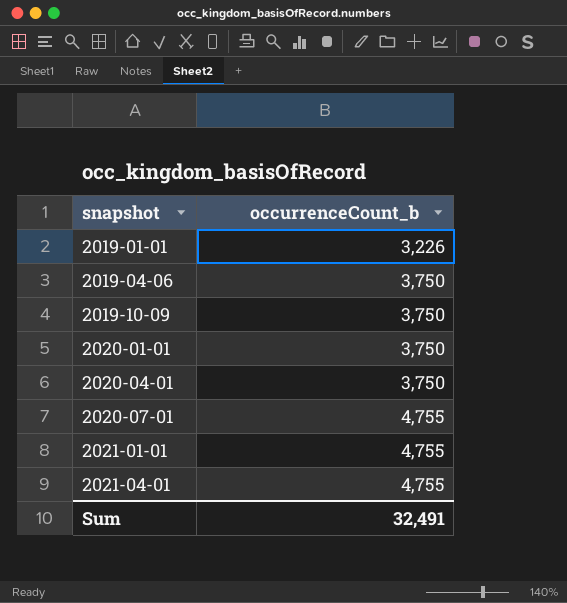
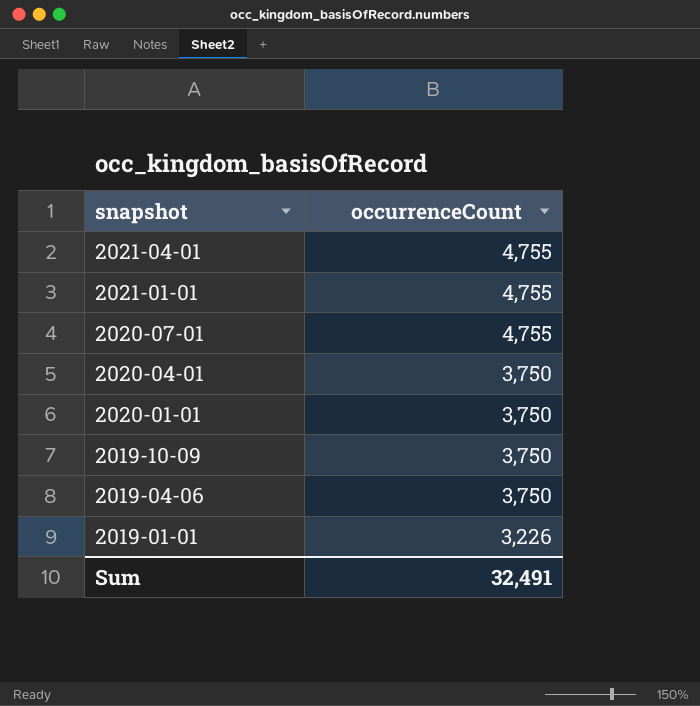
row order: snapshot ascending -> snapshot descending
column name: occurrenceCount_b -> occurrenceCount

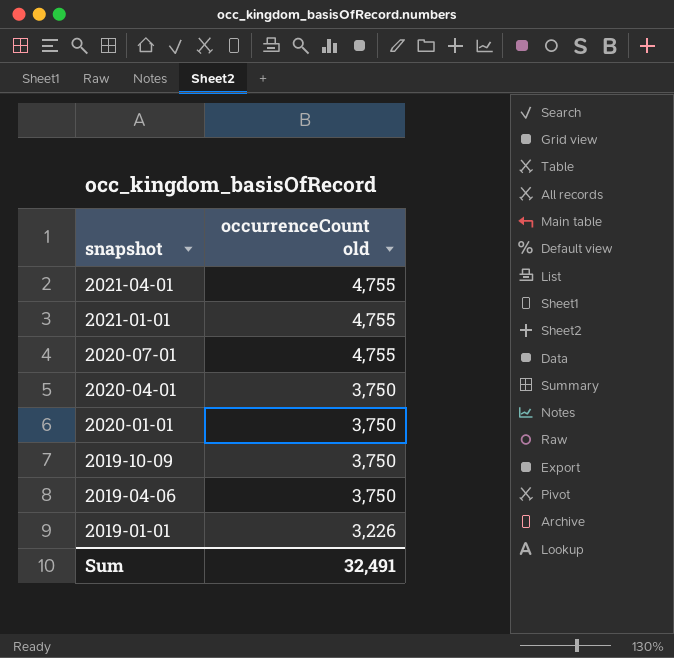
column name: occurrenceCount -> occurrenceCount old

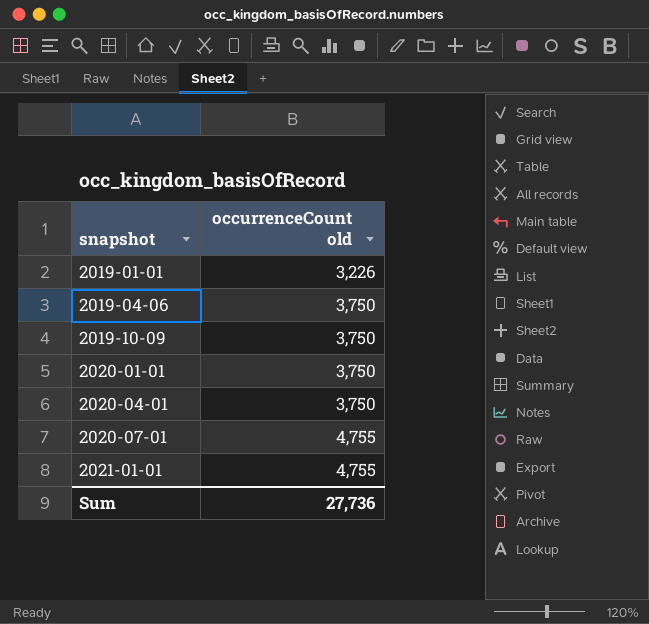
row order: snapshot descending -> snapshot ascending
row 2021-04-01: 4,755 -> none
Sum | occurrenceCount old: 32,491 -> 27,736

